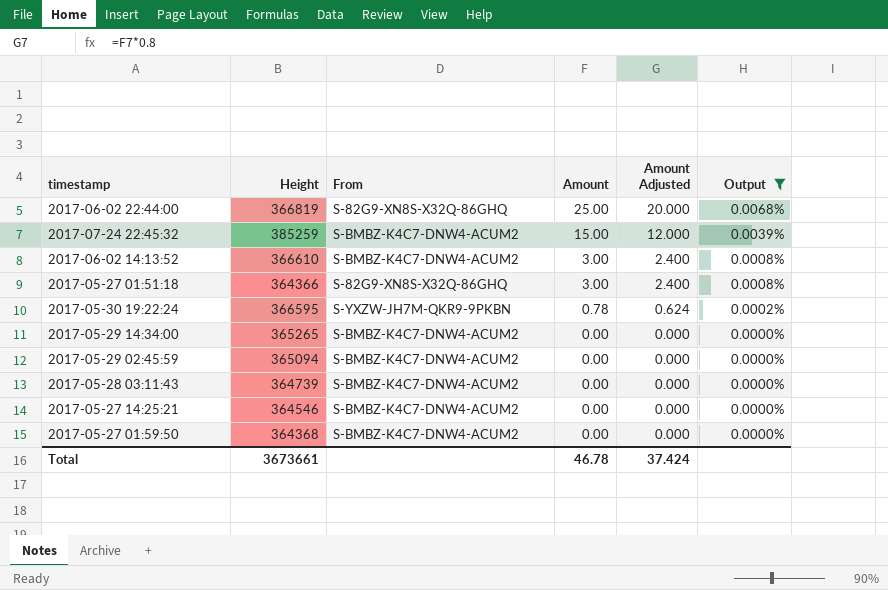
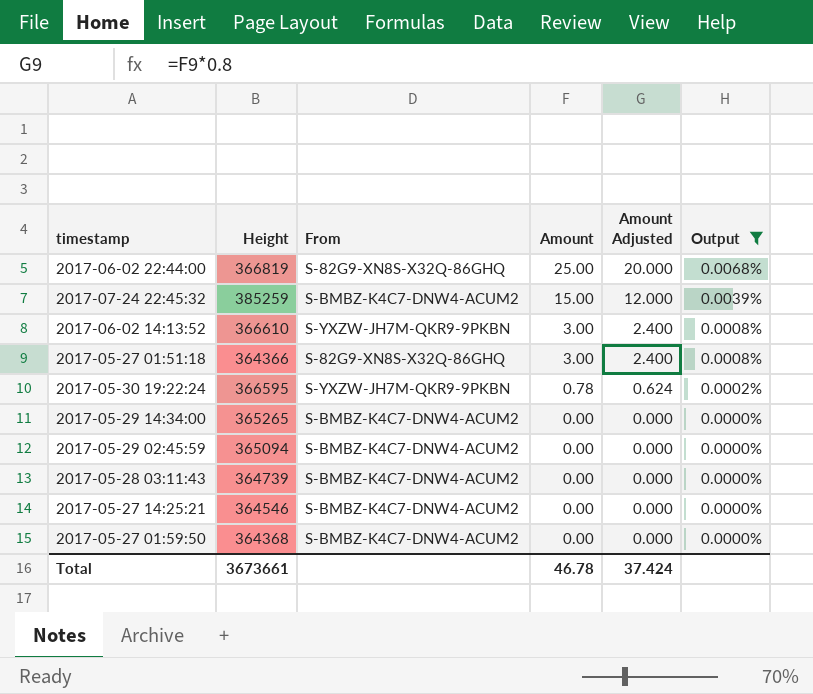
2017-06-02 14:13:52 | From: S-BMBZ-K4C7-DNW4-ACUM2 -> S-YXZW-JH7M-QKR9-9PKBN

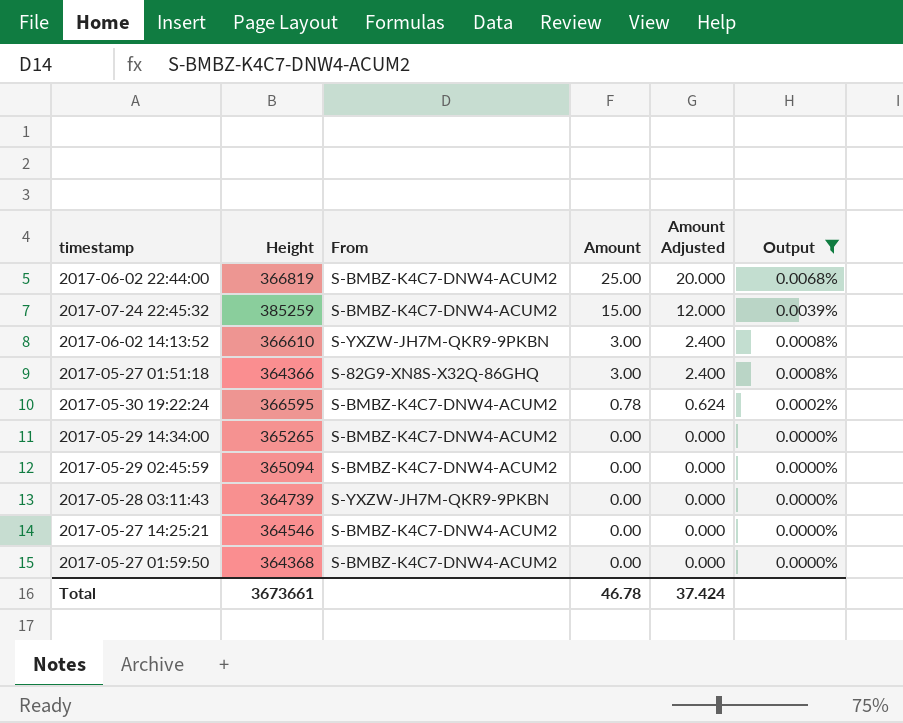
2017-06-02 22:44:00 | From: S-82G9-XN8S-X32Q-86GHQ -> S-BMBZ-K4C7-DNW4-ACUM2
2017-05-30 19:22:24 | From: S-YXZW-JH7M-QKR9-9PKBN -> S-BMBZ-K4C7-DNW4-ACUM2
2017-05-28 03:11:43 | From: S-BMBZ-K4C7-DNW4-ACUM2 -> S-YXZW-JH7M-QKR9-9PKBN

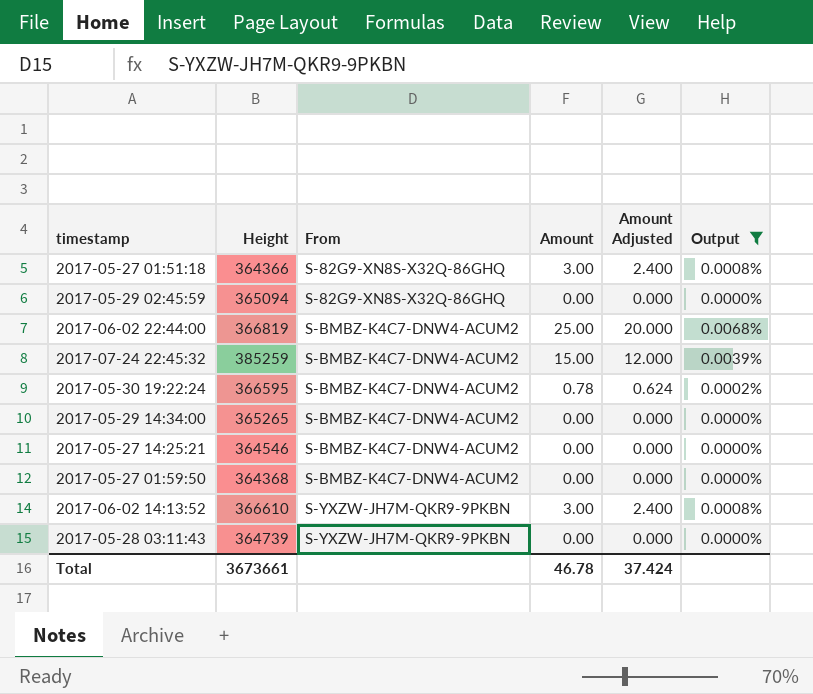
row order: Amount descending -> From ascending
2017-05-29 02:45:59 | From: S-BMBZ-K4C7-DNW4-ACUM2 -> S-82G9-XN8S-X32Q-86GHQ

